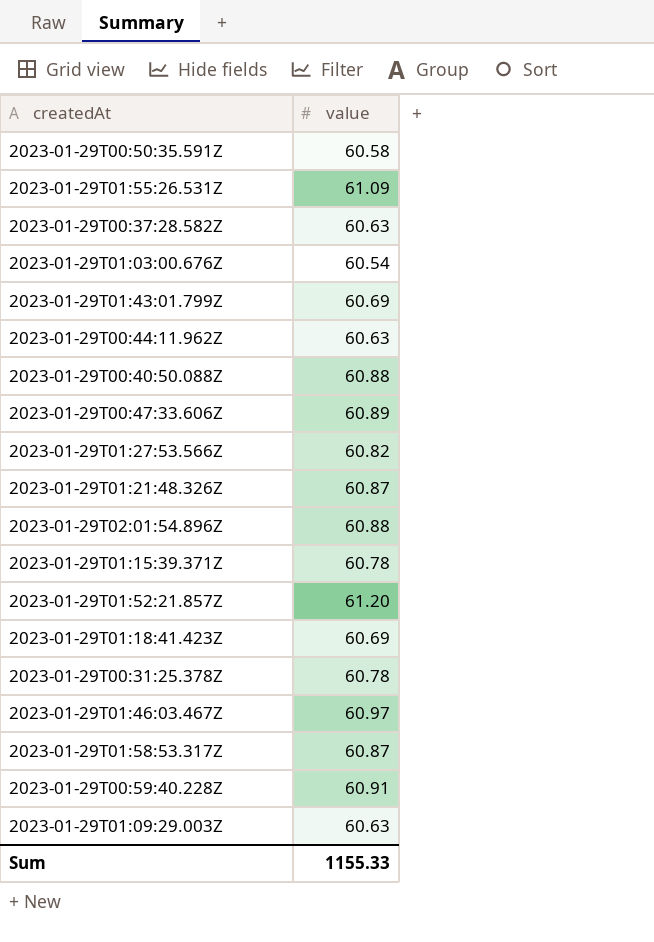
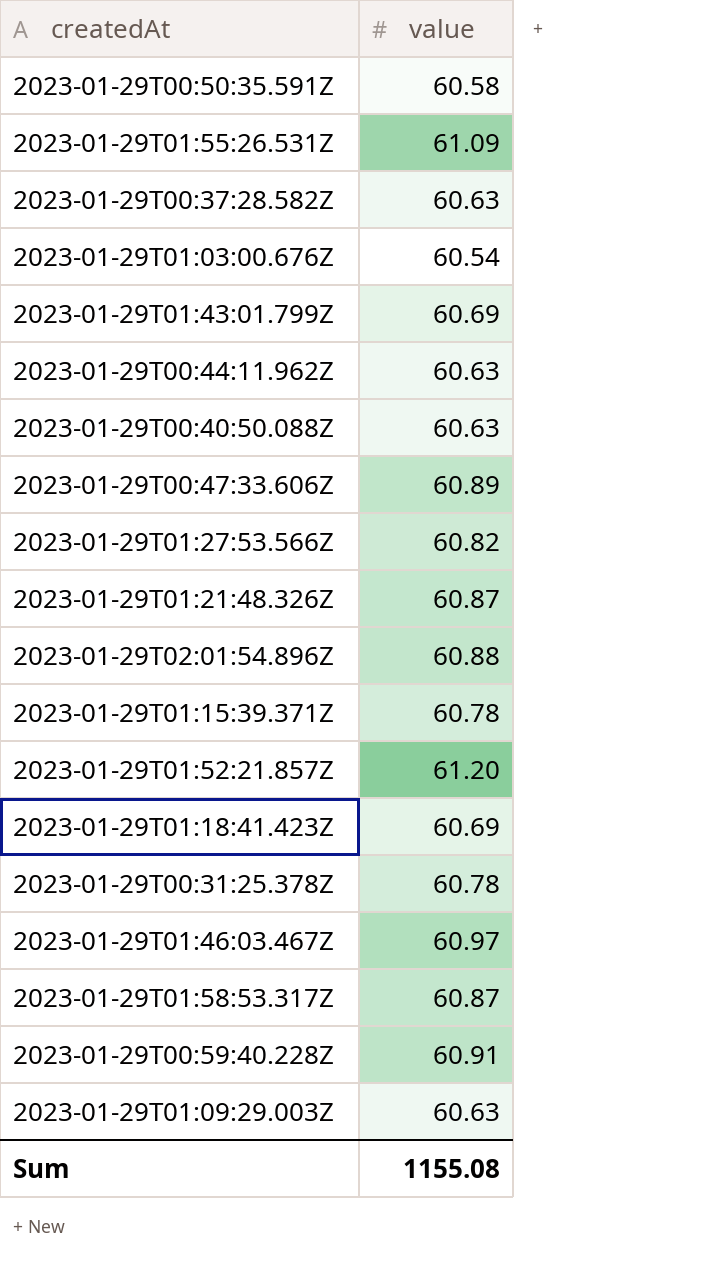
2023-01-29T00:40:50.088Z | value: 60.88 -> 60.63
Sum | value: 1155.33 -> 1155.08

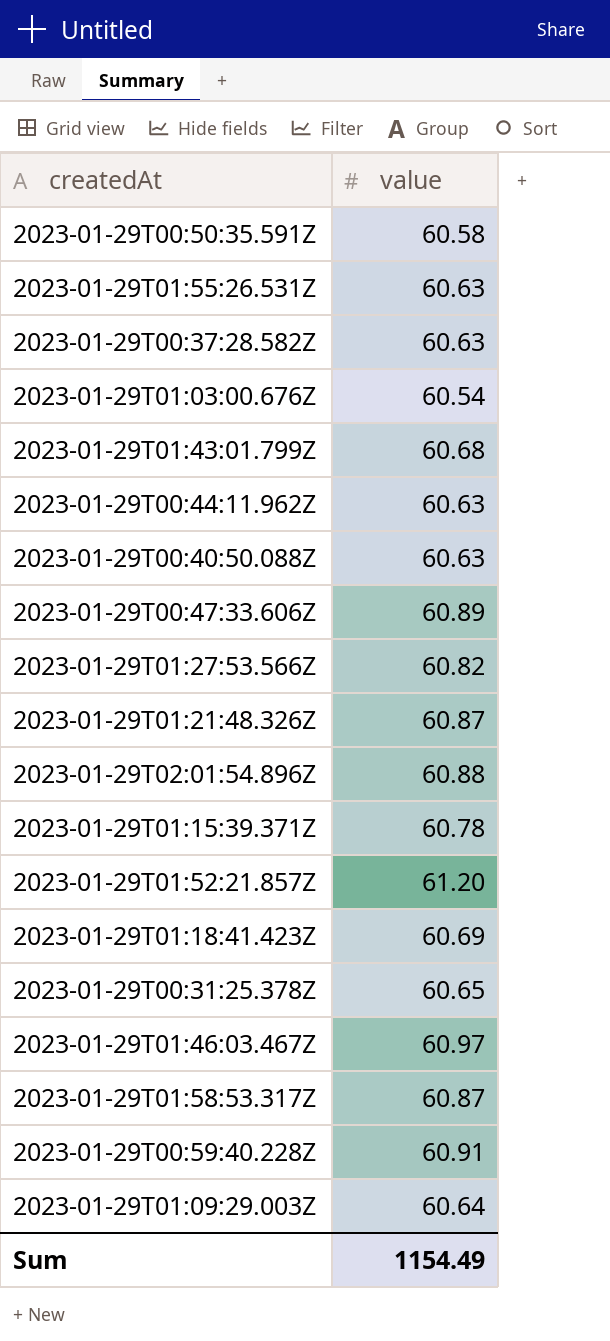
2023-01-29T01:55:26.531Z | value: 61.09 -> 60.63
2023-01-29T01:43:01.799Z | value: 60.69 -> 60.68
2023-01-29T00:31:25.378Z | value: 60.78 -> 60.65
2023-01-29T01:09:29.003Z | value: 60.63 -> 60.64
Sum | value: 1155.08 -> 1154.49

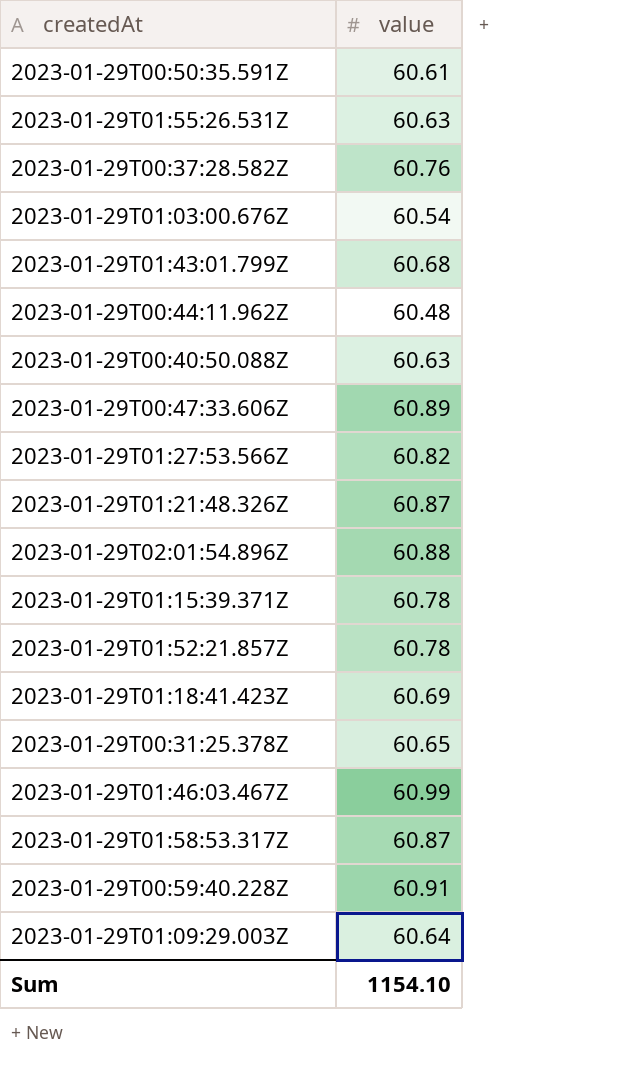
2023-01-29T00:50:35.591Z | value: 60.58 -> 60.61
2023-01-29T00:37:28.582Z | value: 60.63 -> 60.76
2023-01-29T00:44:11.962Z | value: 60.63 -> 60.48
2023-01-29T01:52:21.857Z | value: 61.20 -> 60.78
2023-01-29T01:46:03.467Z | value: 60.97 -> 60.99
Sum | value: 1154.49 -> 1154.10

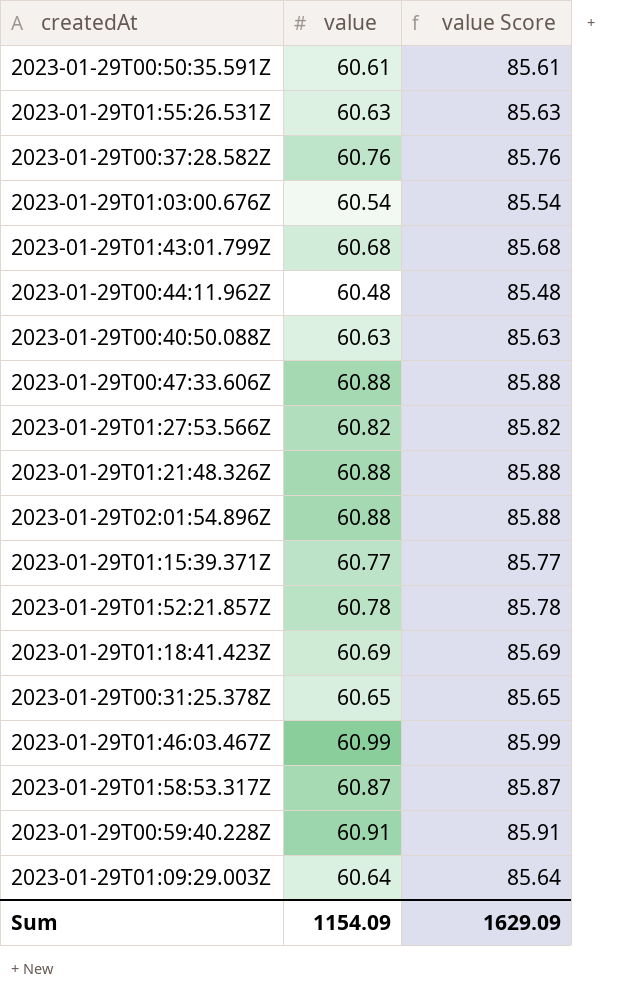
column value Score | formula: none -> [value] + 25
2023-01-29T00:47:33.606Z | value: 60.89 -> 60.88
2023-01-29T01:21:48.326Z | value: 60.87 -> 60.88
2023-01-29T01:15:39.371Z | value: 60.78 -> 60.77
Sum | value: 1154.10 -> 1154.09

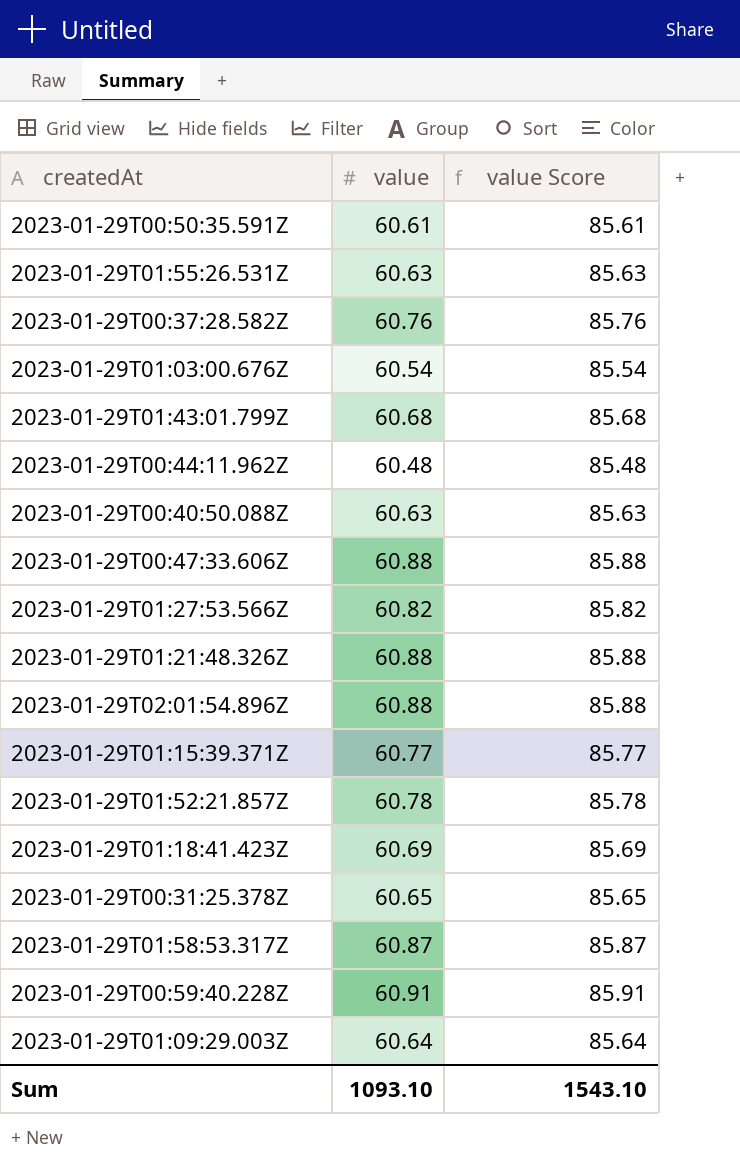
row 2023-01-29T01:46:03.467Z: 60.99 | 85.99 -> none
Sum | value: 1154.09 -> 1093.10
Sum | value Score: 1629.09 -> 1543.10

